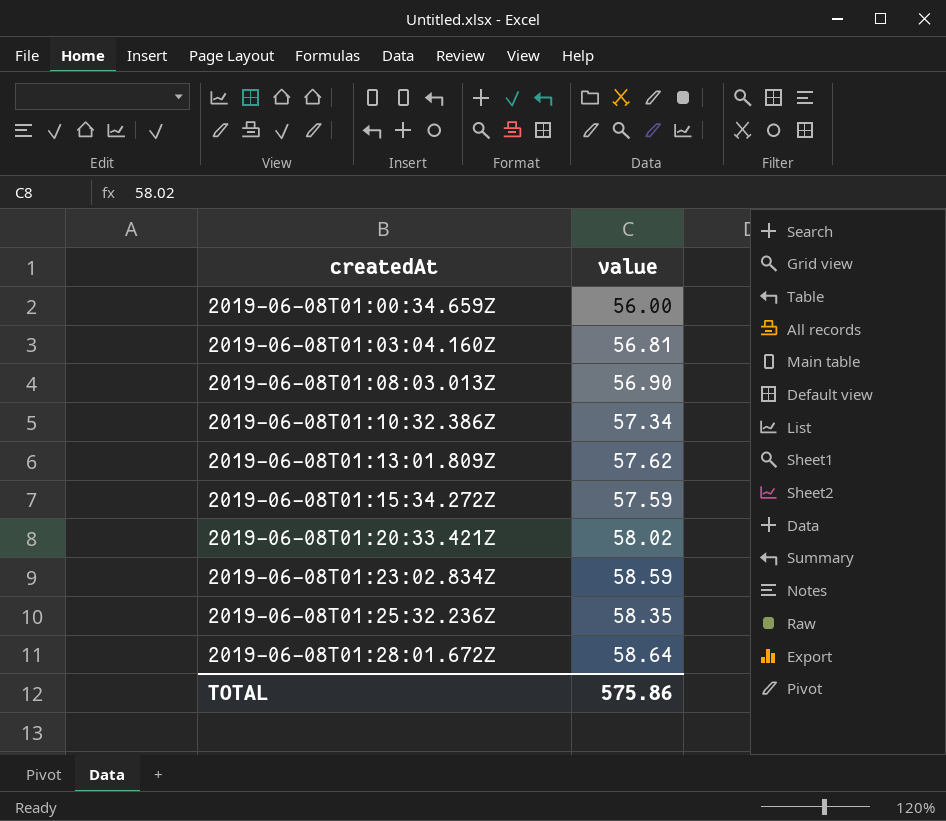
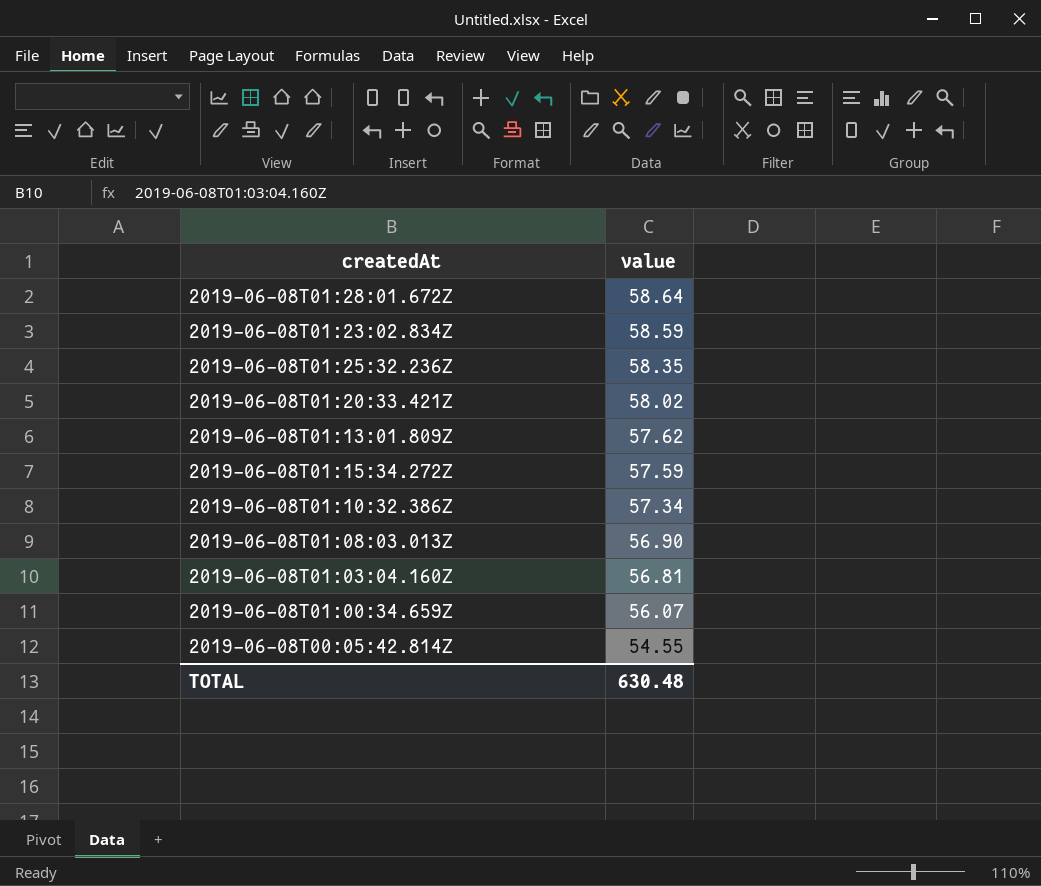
row order: createdAt ascending -> value descending
2019-06-08T01:00:34.659Z | value: 56.00 -> 56.07
row 2019-06-08T00:05:42.814Z: none -> 54.55
TOTAL | value: 575.86 -> 630.48

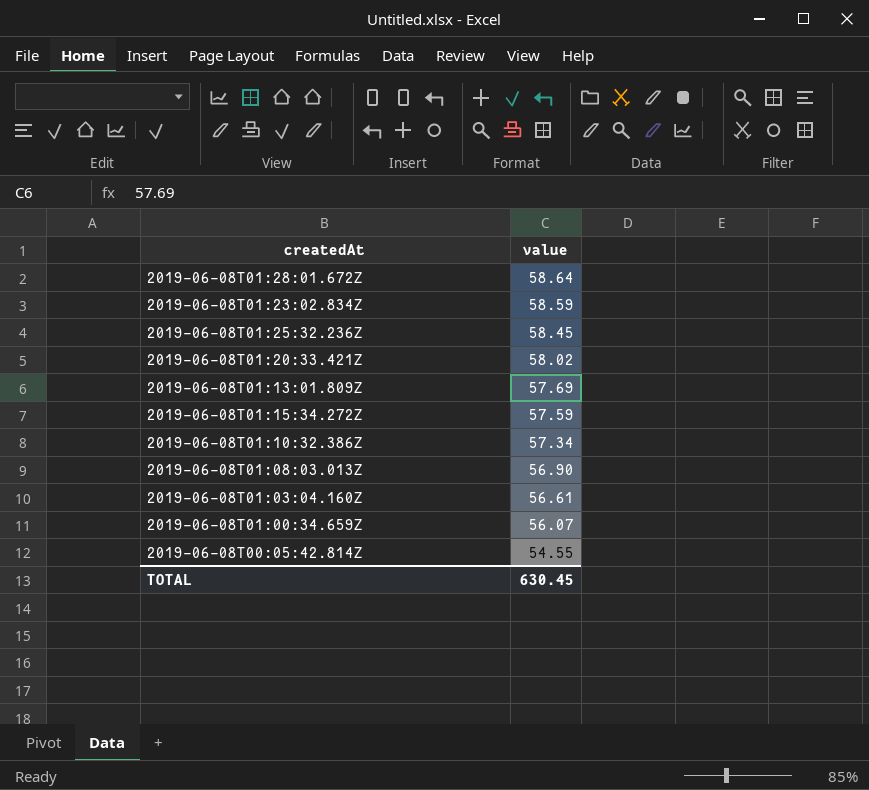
2019-06-08T01:25:32.236Z | value: 58.35 -> 58.45
2019-06-08T01:13:01.809Z | value: 57.62 -> 57.69
2019-06-08T01:03:04.160Z | value: 56.81 -> 56.61
TOTAL | value: 630.48 -> 630.45

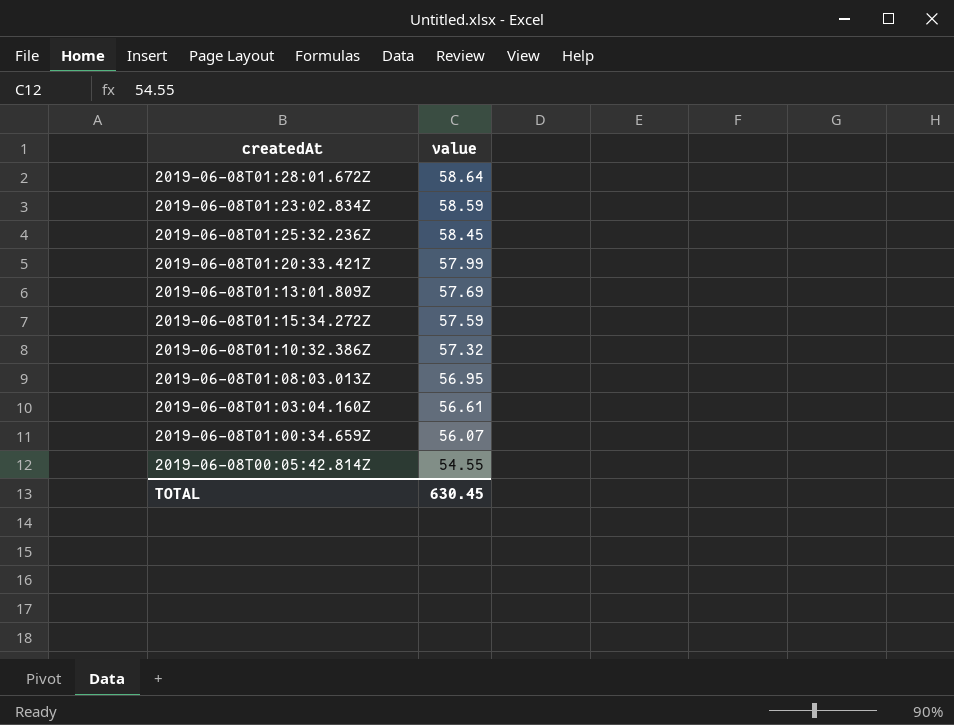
2019-06-08T01:20:33.421Z | value: 58.02 -> 57.99
2019-06-08T01:10:32.386Z | value: 57.34 -> 57.32
2019-06-08T01:08:03.013Z | value: 56.90 -> 56.95

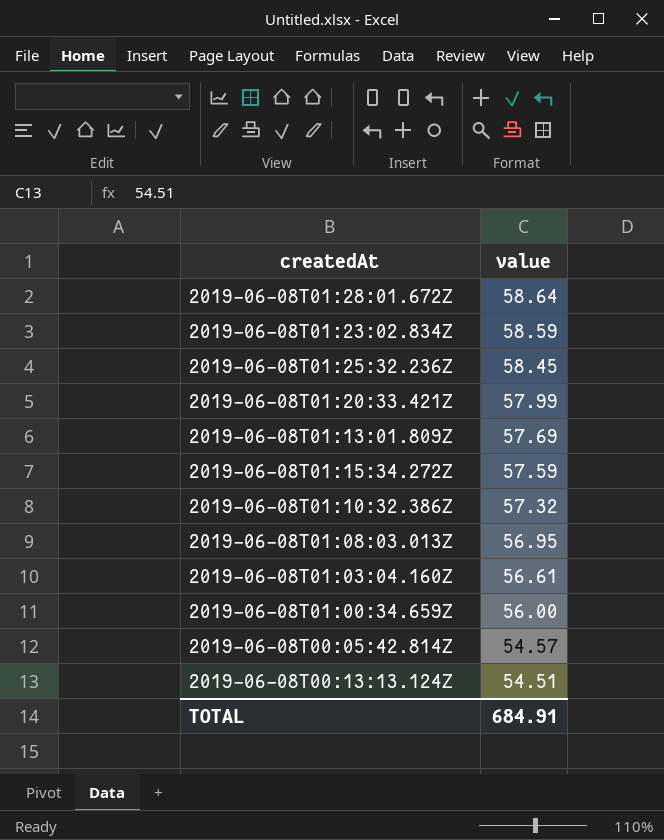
2019-06-08T01:00:34.659Z | value: 56.07 -> 56.00
2019-06-08T00:05:42.814Z | value: 54.55 -> 54.57
row 2019-06-08T00:13:13.124Z: none -> 54.51
TOTAL | value: 630.45 -> 684.91

